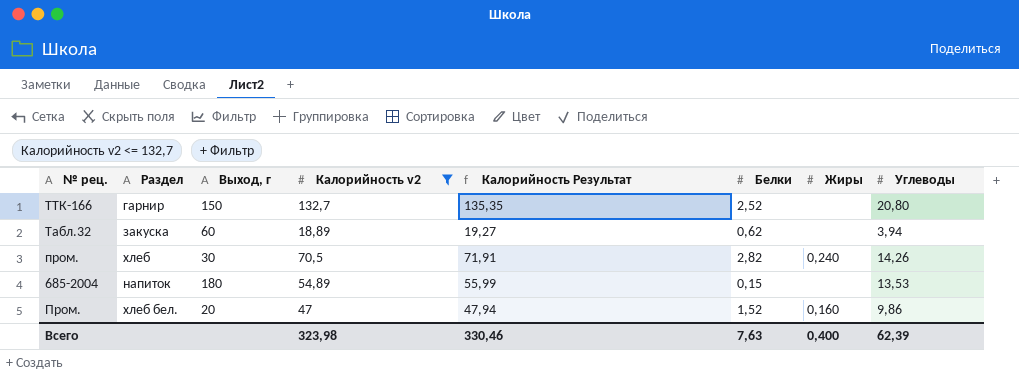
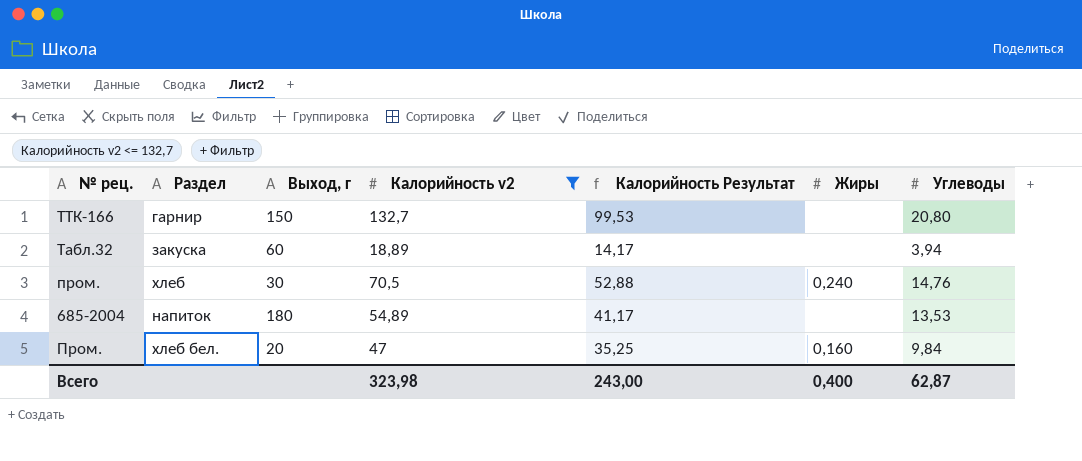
column Белки | position: 6 -> none
column Калорийность Результат | formula: [Калорийность v2] * 1,02 -> [Калорийность v2] * 0,75
пром. | Углеводы: 14,26 -> 14,76
Пром. | Углеводы: 9,86 -> 9,84
Всего | Калорийность Результат: 330,46 -> 243,00
Всего | Углеводы: 62,39 -> 62,87

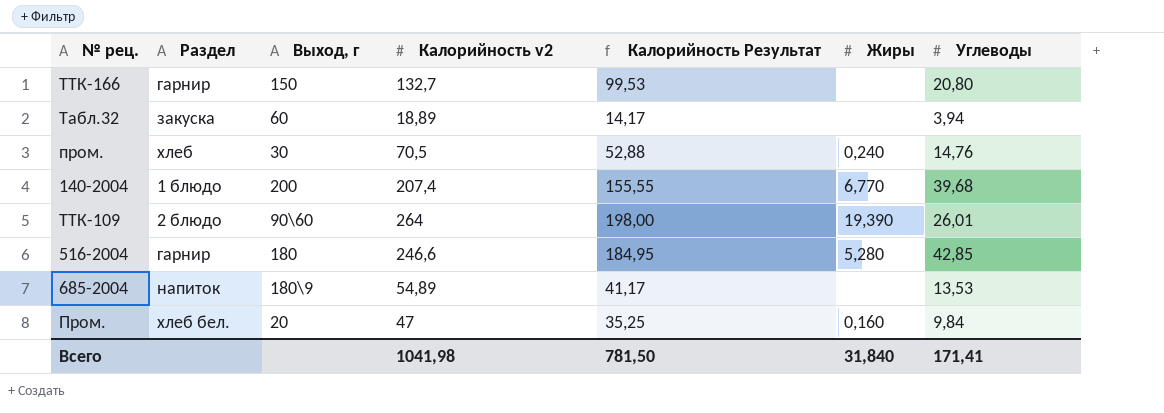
filter: Калорийность v2 <= 132,7 -> none
685-2004 | Выход, г: 180 -> 180\9
Всего | Калорийность v2: 323,98 -> 1041,98
Всего | Калорийность Результат: 243,00 -> 781,50
Всего | Жиры: 0,400 -> 31,840
Всего | Углеводы: 62,87 -> 171,41

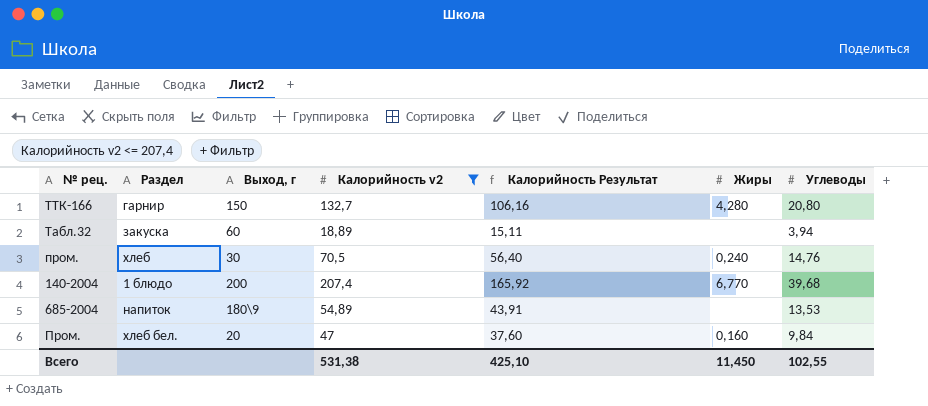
filter: none -> Калорийность v2 <= 207,4
column Калорийность Результат | formula: [Калорийность v2] * 0,75 -> [Калорийность v2] * 0,8
ТТК-166 | Жиры: none -> 4,280
Всего | Калорийность v2: 1041,98 -> 531,38
Всего | Калорийность Результат: 781,50 -> 425,10
Всего | Жиры: 31,840 -> 11,450
Всего | Углеводы: 171,41 -> 102,55

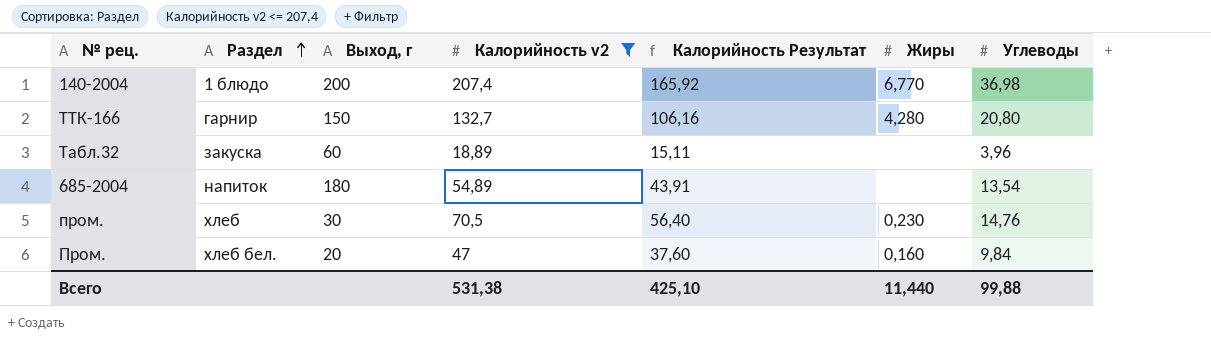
row order: none -> Раздел ascending
140-2004 | Углеводы: 39,68 -> 36,98
Табл.32 | Углеводы: 3,94 -> 3,96
685-2004 | Выход, г: 180\9 -> 180
685-2004 | Углеводы: 13,53 -> 13,54
пром. | Жиры: 0,240 -> 0,230
Всего | Жиры: 11,450 -> 11,440
Всего | Углеводы: 102,55 -> 99,88

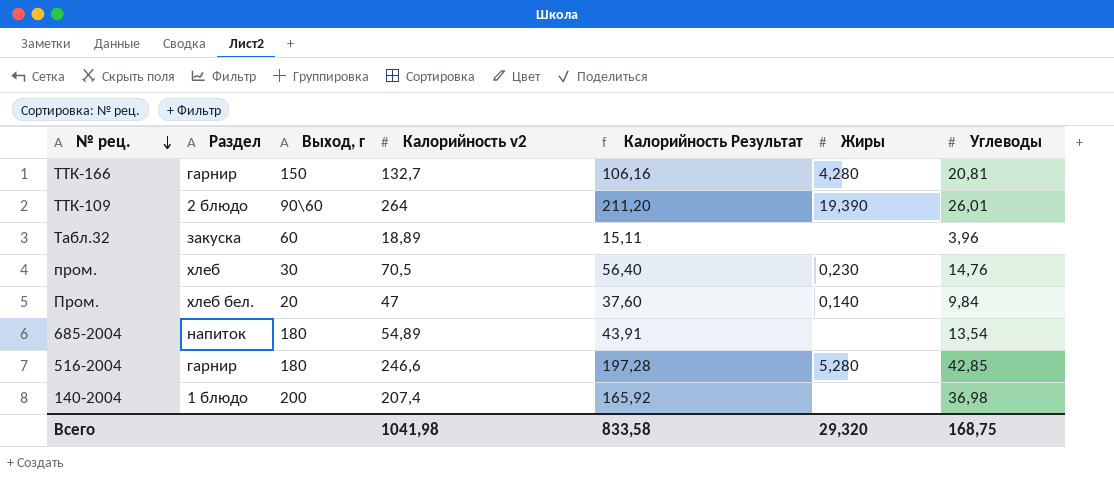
filter: Калорийность v2 <= 207,4 -> none
row order: Раздел ascending -> № рец. descending
ТТК-166 | Углеводы: 20,80 -> 20,81
Пром. | Жиры: 0,160 -> 0,140
140-2004 | Жиры: 6,770 -> none
Всего | Калорийность v2: 531,38 -> 1041,98
Всего | Калорийность Результат: 425,10 -> 833,58
Всего | Жиры: 11,440 -> 29,320
Всего | Углеводы: 99,88 -> 168,75

